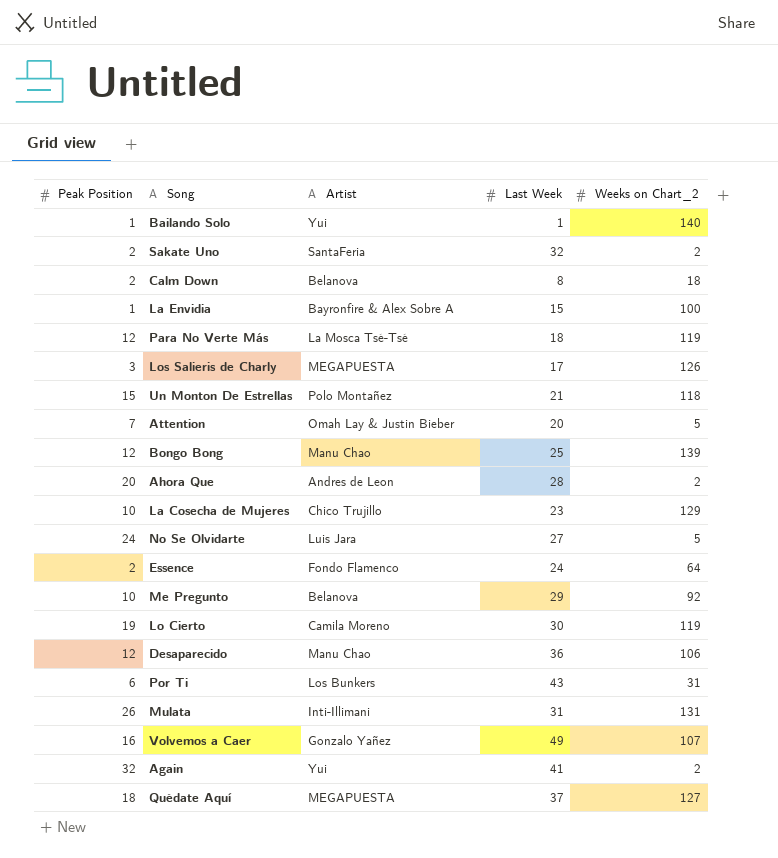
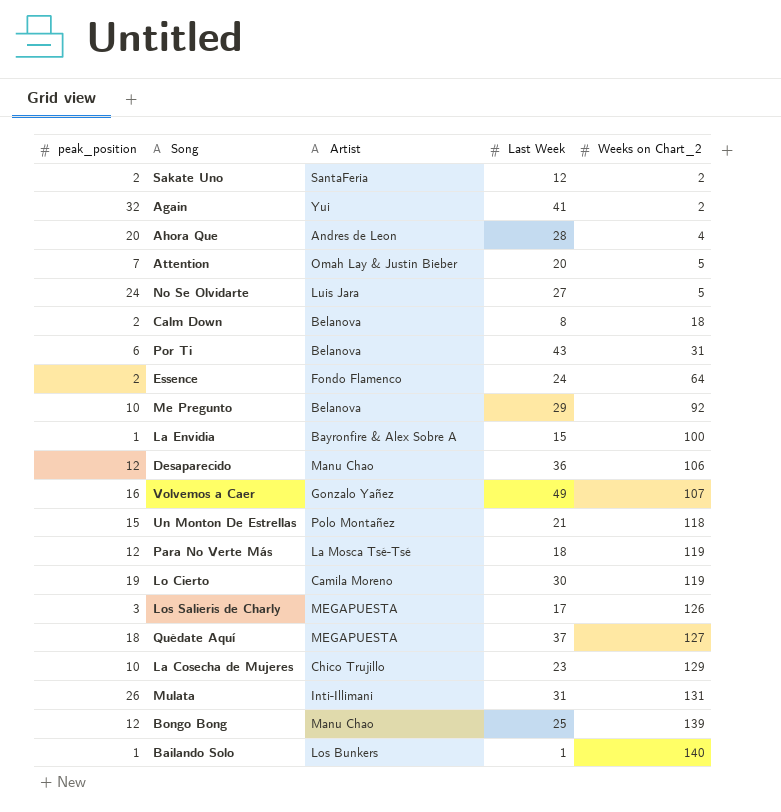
row order: none -> Weeks on Chart_2 ascending
column name: Peak Position -> peak_position
Sakate Uno | Last Week: 32 -> 12
Ahora Que | Weeks on Chart_2: 2 -> 4
Por Ti | Artist: Los Bunkers -> Belanova
Bailando Solo | Artist: Yui -> Los Bunkers

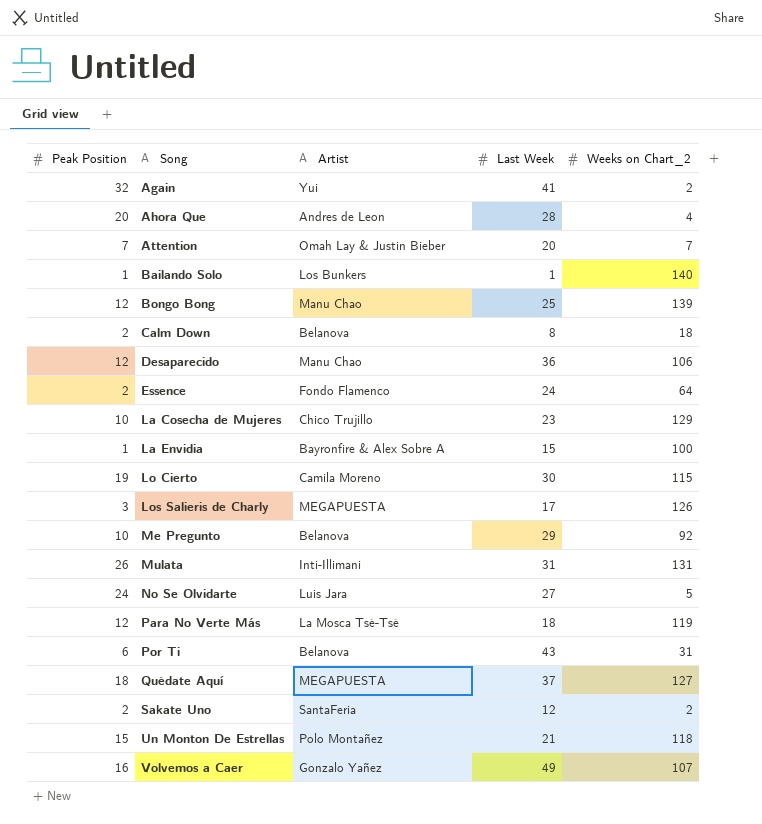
row order: Weeks on Chart_2 ascending -> Song ascending
column name: peak_position -> Peak Position
Attention | Weeks on Chart_2: 5 -> 7
Lo Cierto | Weeks on Chart_2: 119 -> 115

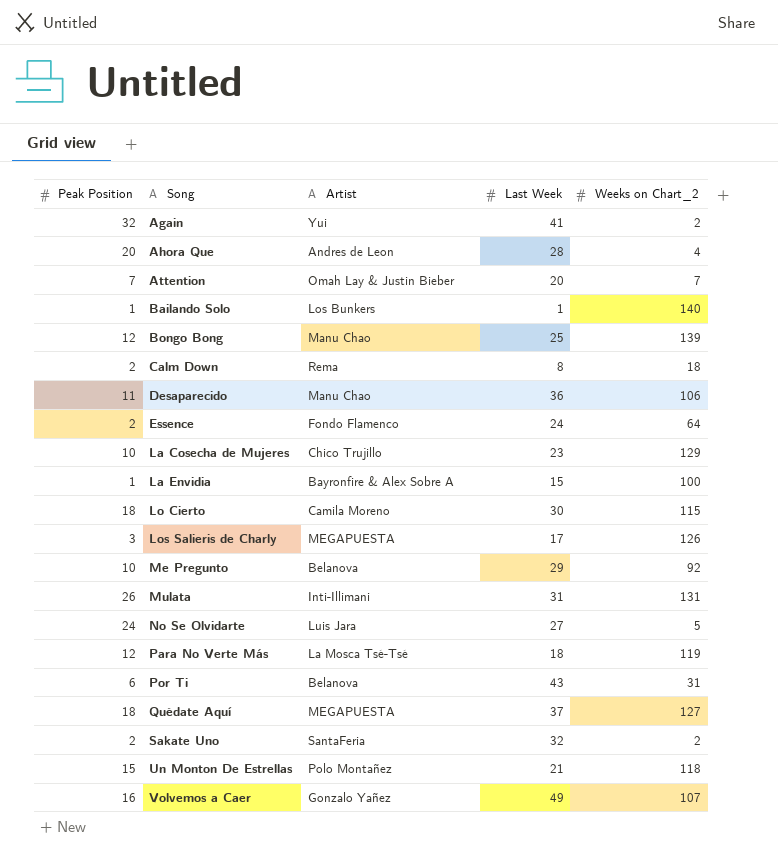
Calm Down | Artist: Belanova -> Rema
Desaparecido | Peak Position: 12 -> 11
Lo Cierto | Peak Position: 19 -> 18
Sakate Uno | Last Week: 12 -> 32

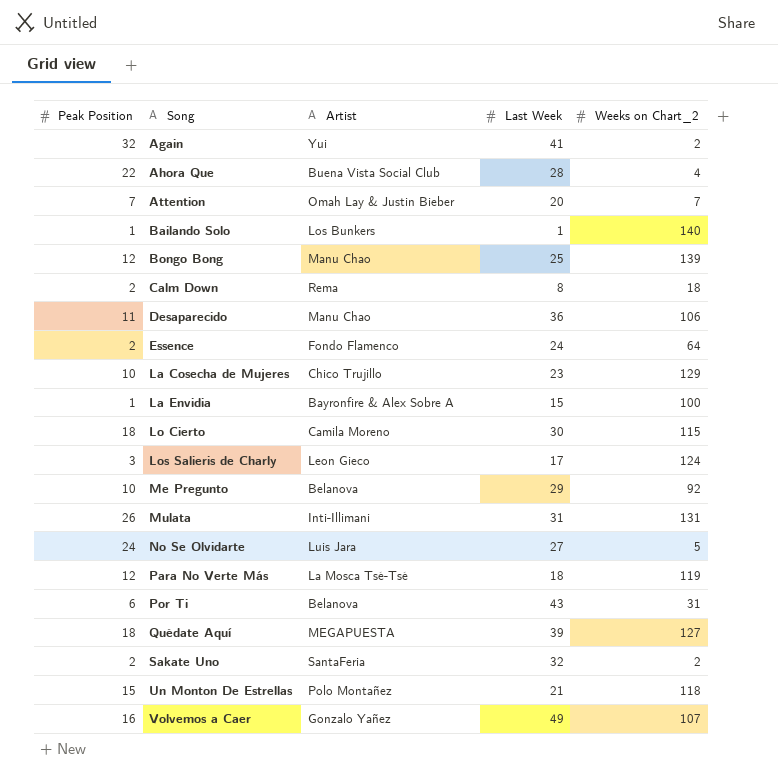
Ahora Que | Peak Position: 20 -> 22
Ahora Que | Artist: Andres de Leon -> Buena Vista Social Club
Los Salieris de Charly | Artist: MEGAPUESTA -> Leon Gieco
Los Salieris de Charly | Weeks on Chart_2: 126 -> 124
Quédate Aquí | Last Week: 37 -> 39

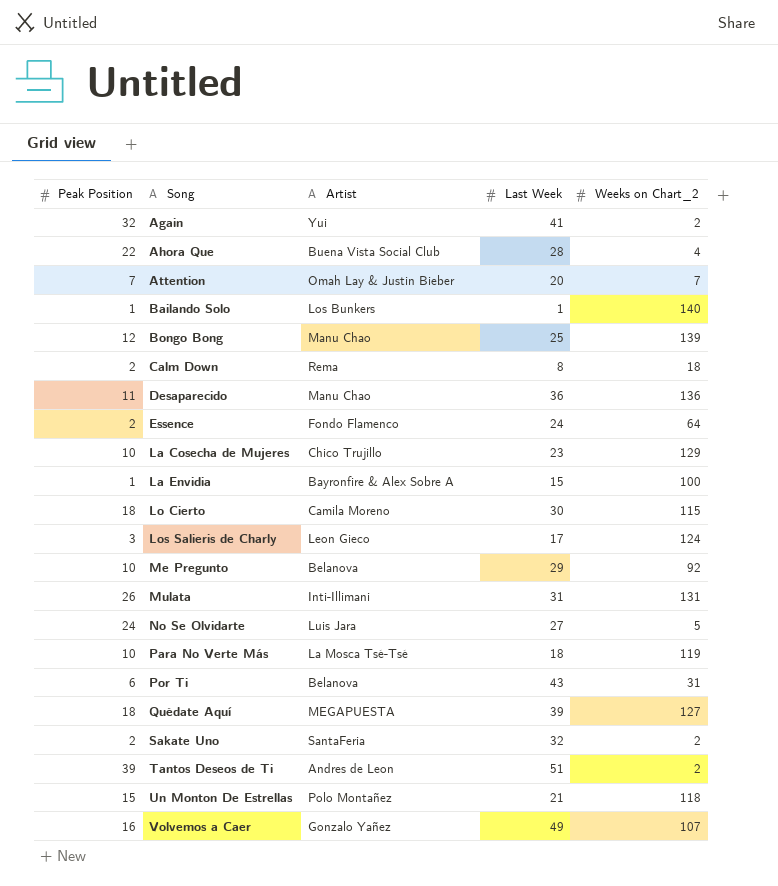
Desaparecido | Weeks on Chart_2: 106 -> 136
Para No Verte Más | Peak Position: 12 -> 10
row Tantos Deseos de Ti: none -> 39 | Andres de Leon | 51 | 2

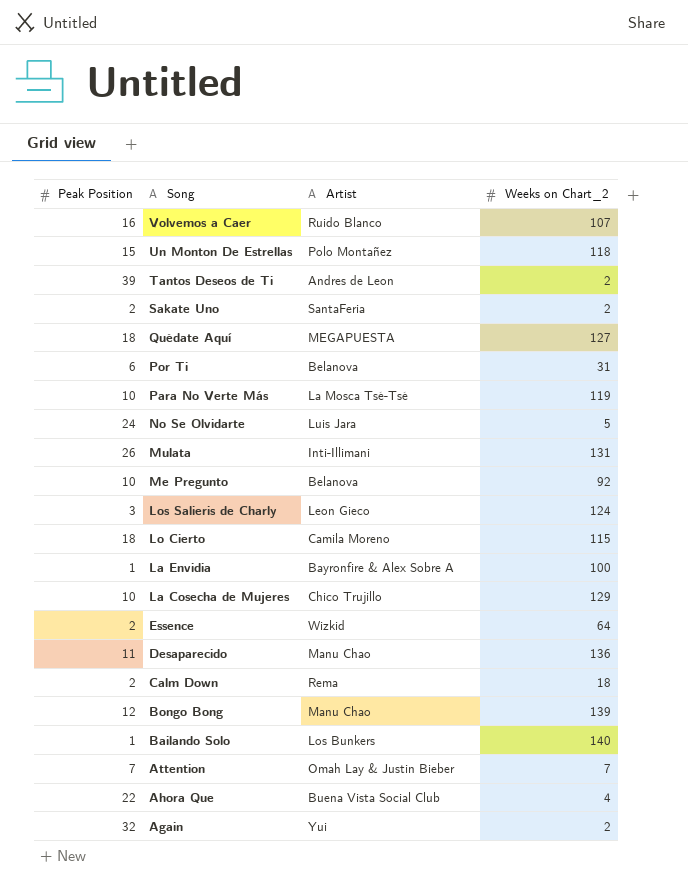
row order: Song ascending -> Song descending
column Last Week | position: 4 -> none
Volvemos a Caer | Artist: Gonzalo Yañez -> Ruido Blanco
Essence | Artist: Fondo Flamenco -> Wizkid

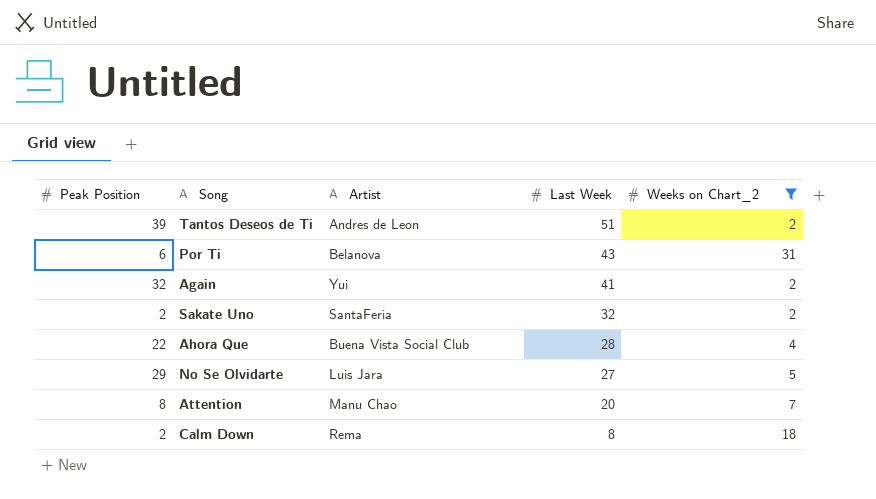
filter: none -> Weeks on Chart_2 <= 31
row order: Song descending -> Last Week descending
column Last Week | position: none -> 4
No Se Olvidarte | Peak Position: 24 -> 29
Attention | Peak Position: 7 -> 8
Attention | Artist: Omah Lay & Justin Bieber -> Manu Chao

